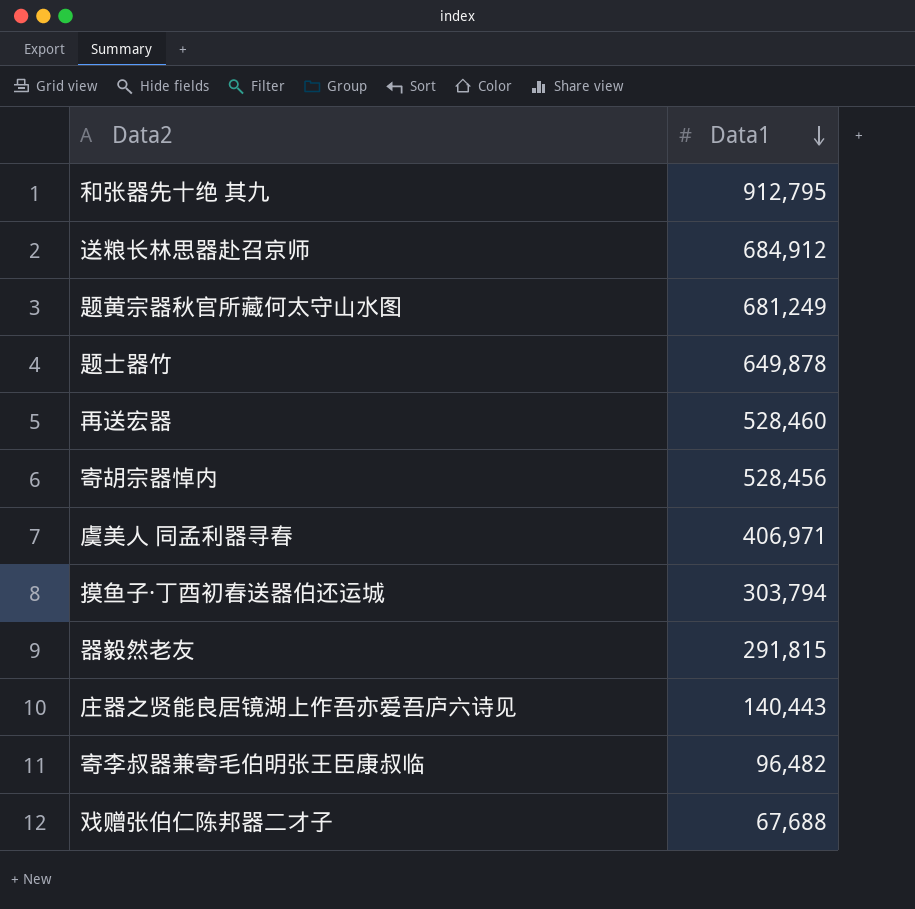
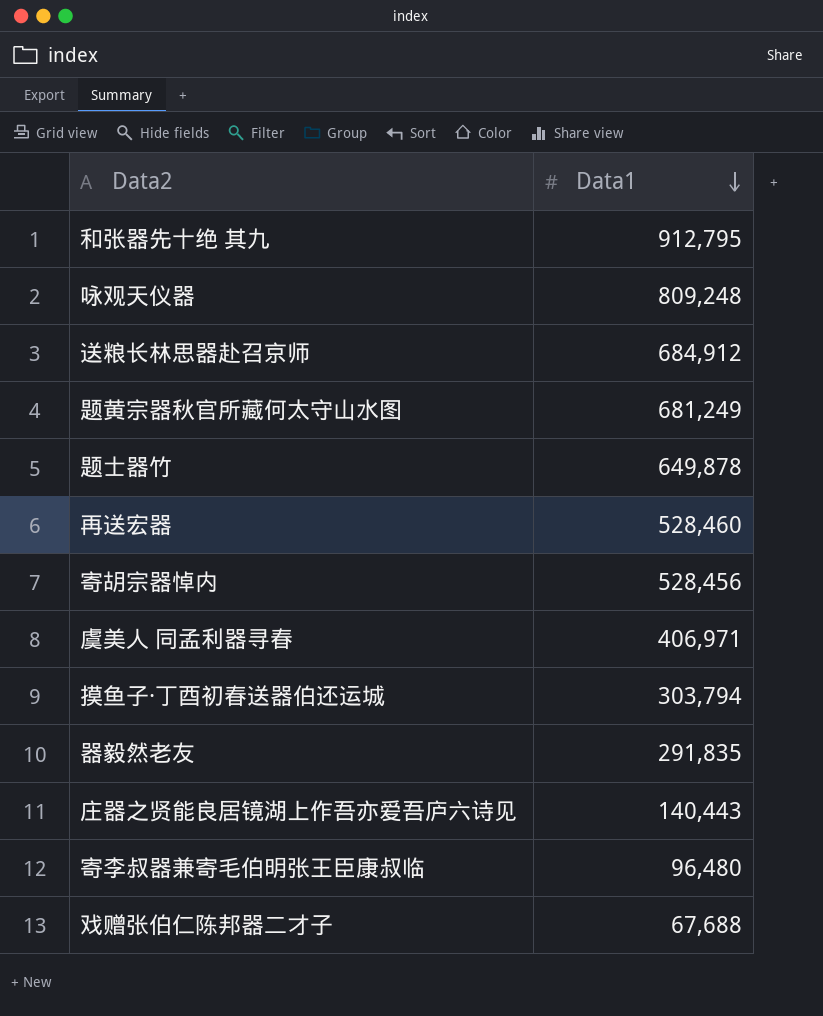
row 咏观天仪器: none -> 809,248
器毅然老友 | Data1: 291,815 -> 291,835
寄李叔器兼寄毛伯明张王臣康叔临 | Data1: 96,482 -> 96,480

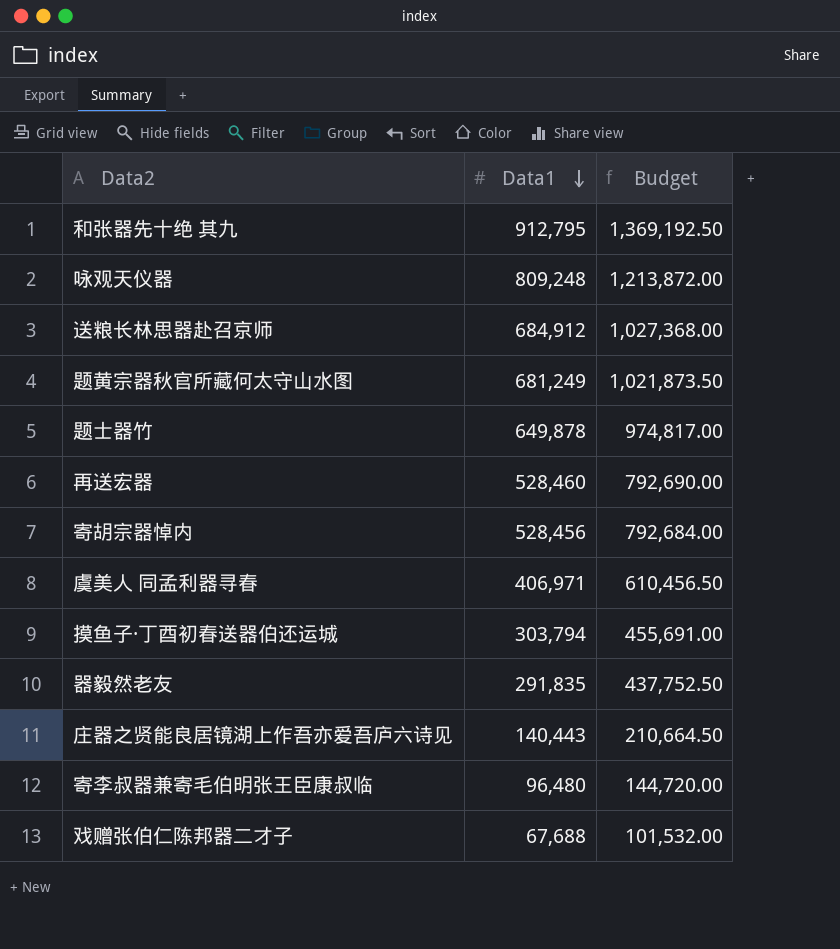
column Budget | formula: none -> [Data1] * 1.5

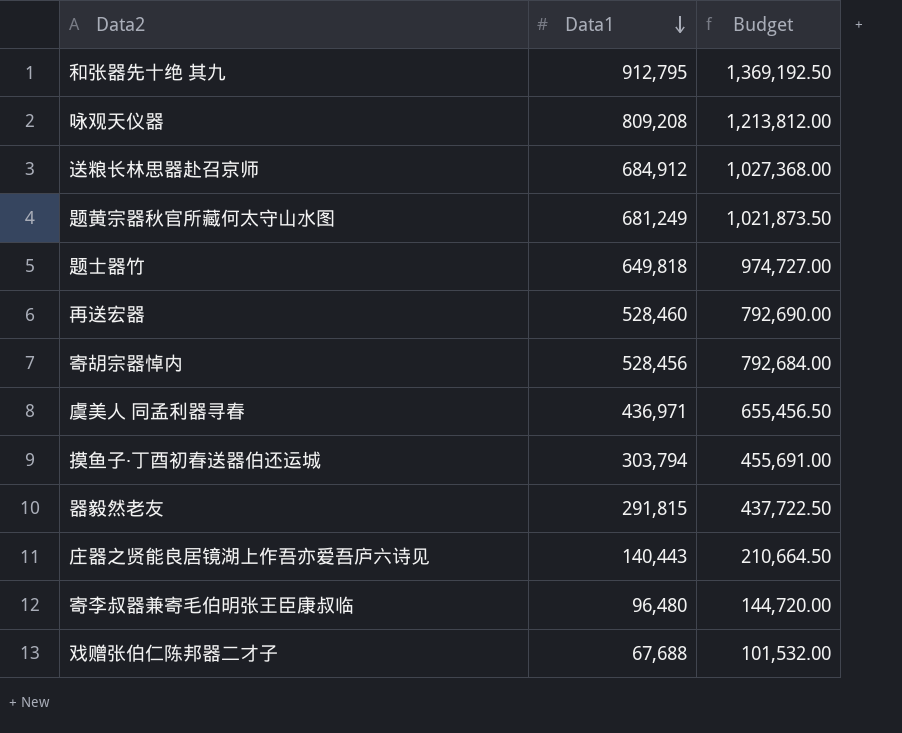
咏观天仪器 | Data1: 809,248 -> 809,208
咏观天仪器 | Budget: 1,213,872.00 -> 1,213,812.00
题士器竹 | Data1: 649,878 -> 649,818
题士器竹 | Budget: 974,817.00 -> 974,727.00
虞美人 同孟利器寻春 | Data1: 406,971 -> 436,971
虞美人 同孟利器寻春 | Budget: 610,456.50 -> 655,456.50
器毅然老友 | Data1: 291,835 -> 291,815
器毅然老友 | Budget: 437,752.50 -> 437,722.50

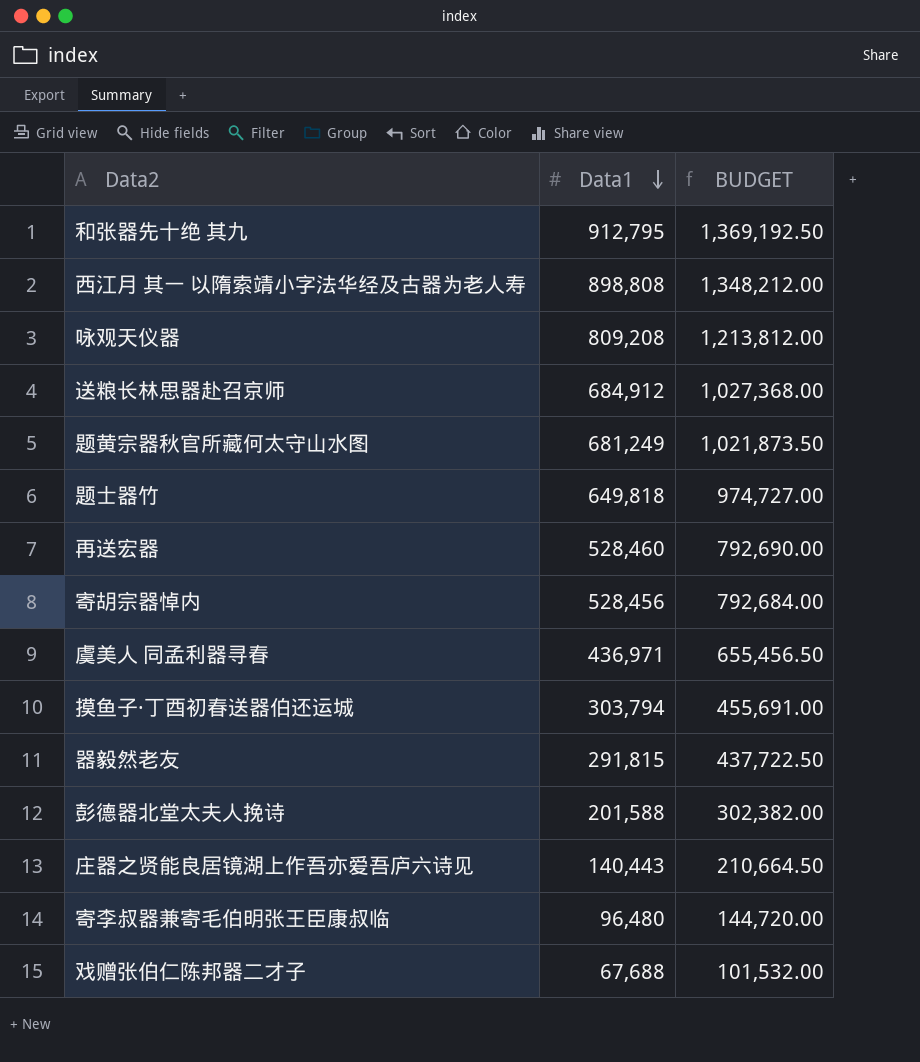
column name: Budget -> BUDGET
row 西江月 其一 以隋索靖小字法华经及古器为老人寿: none -> 898,808 | 1,348,212.00
row 彭德器北堂太夫人挽诗: none -> 201,588 | 302,382.00

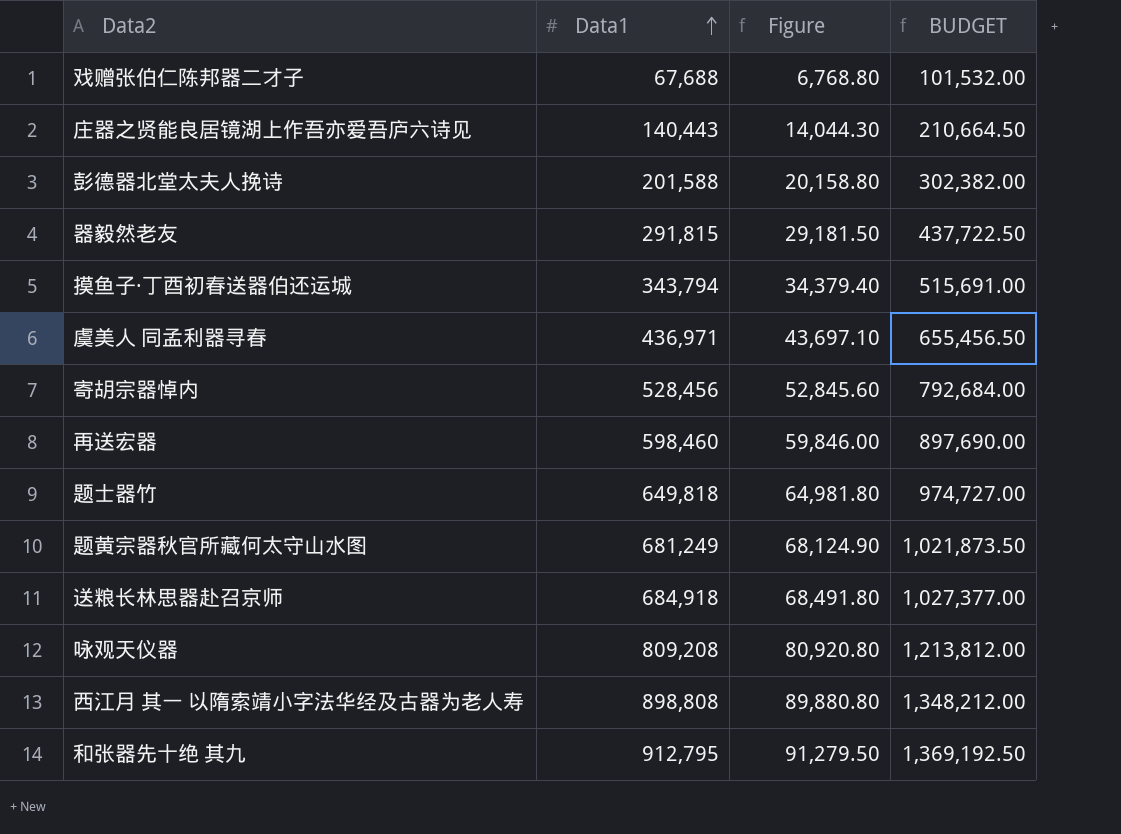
row order: Data1 descending -> Data1 ascending
column Figure | formula: none -> [Data1] * 0.1
row 寄李叔器兼寄毛伯明张王臣康叔临: 96,480 | 144,720.00 -> none
摸鱼子·丁酉初春送器伯还运城 | Data1: 303,794 -> 343,794
摸鱼子·丁酉初春送器伯还运城 | BUDGET: 455,691.00 -> 515,691.00
再送宏器 | Data1: 528,460 -> 598,460
再送宏器 | BUDGET: 792,690.00 -> 897,690.00
送粮长林思器赴召京师 | Data1: 684,912 -> 684,918
送粮长林思器赴召京师 | BUDGET: 1,027,368.00 -> 1,027,377.00

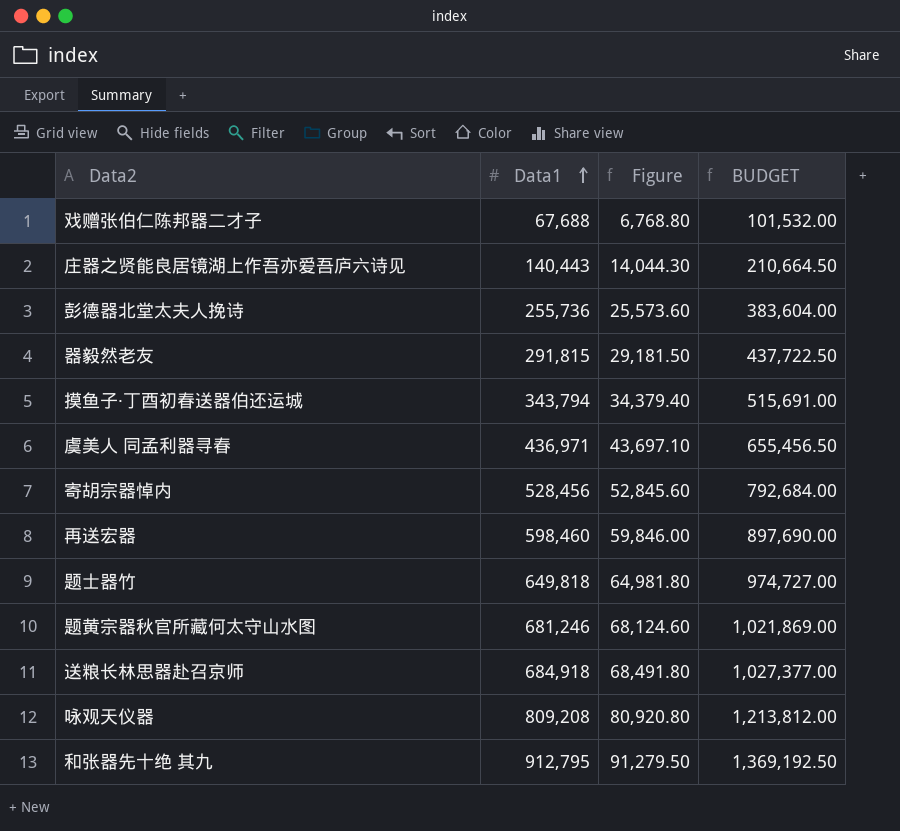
row 西江月 其一 以隋索靖小字法华经及古器为老人寿: 898,808 | 89,880.80 | 1,348,212.00 -> none
彭德器北堂太夫人挽诗 | Data1: 201,588 -> 255,736
彭德器北堂太夫人挽诗 | Figure: 20,158.80 -> 25,573.60
彭德器北堂太夫人挽诗 | BUDGET: 302,382.00 -> 383,604.00
题黄宗器秋官所藏何太守山水图 | Data1: 681,249 -> 681,246
题黄宗器秋官所藏何太守山水图 | Figure: 68,124.90 -> 68,124.60
题黄宗器秋官所藏何太守山水图 | BUDGET: 1,021,873.50 -> 1,021,869.00

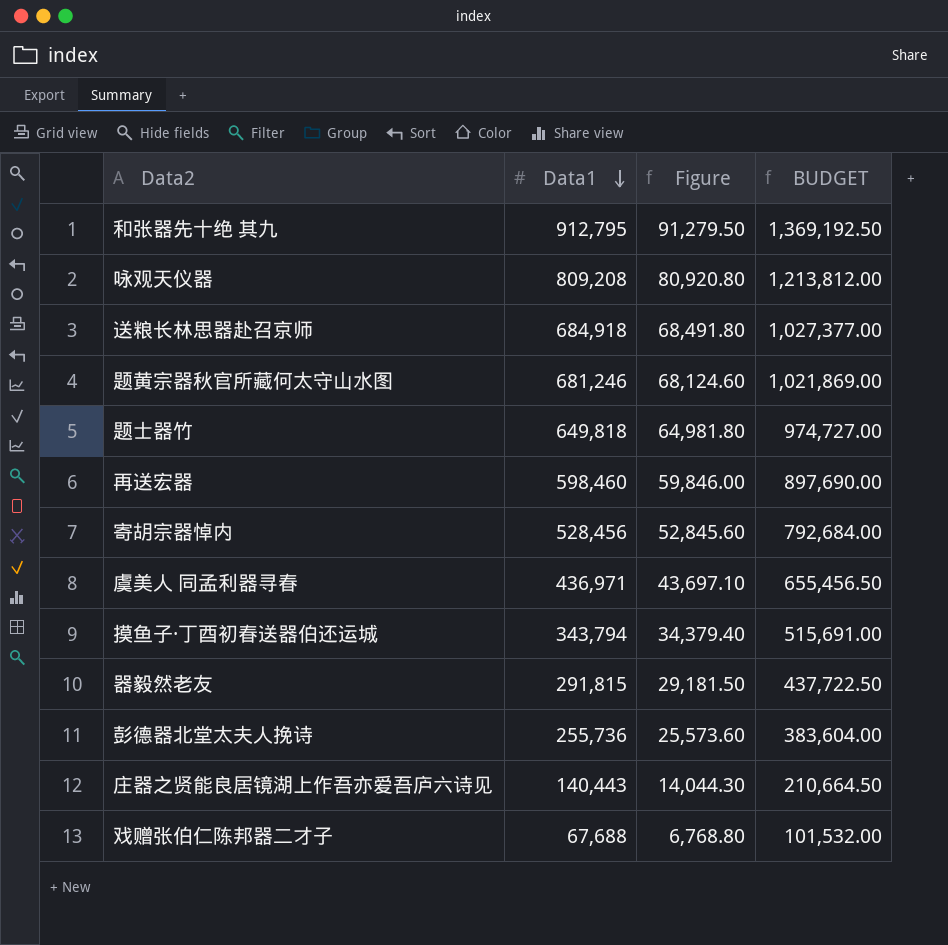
row order: Data1 ascending -> Data1 descending

